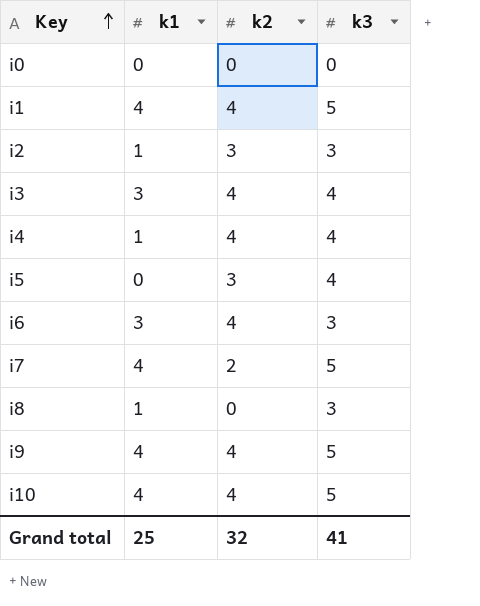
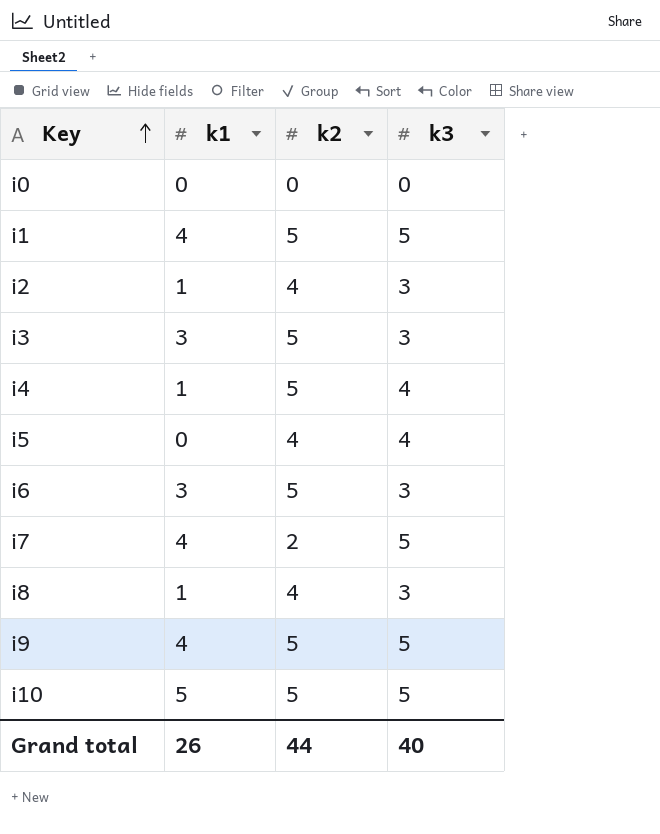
i1 | k2: 4 -> 5
i2 | k2: 3 -> 4
i3 | k2: 4 -> 5
i3 | k3: 4 -> 3
i4 | k2: 4 -> 5
i5 | k2: 3 -> 4
i6 | k2: 4 -> 5
i8 | k2: 0 -> 4
i9 | k2: 4 -> 5
i10 | k1: 4 -> 5
i10 | k2: 4 -> 5
Grand total | k1: 25 -> 26
Grand total | k2: 32 -> 44
Grand total | k3: 41 -> 40

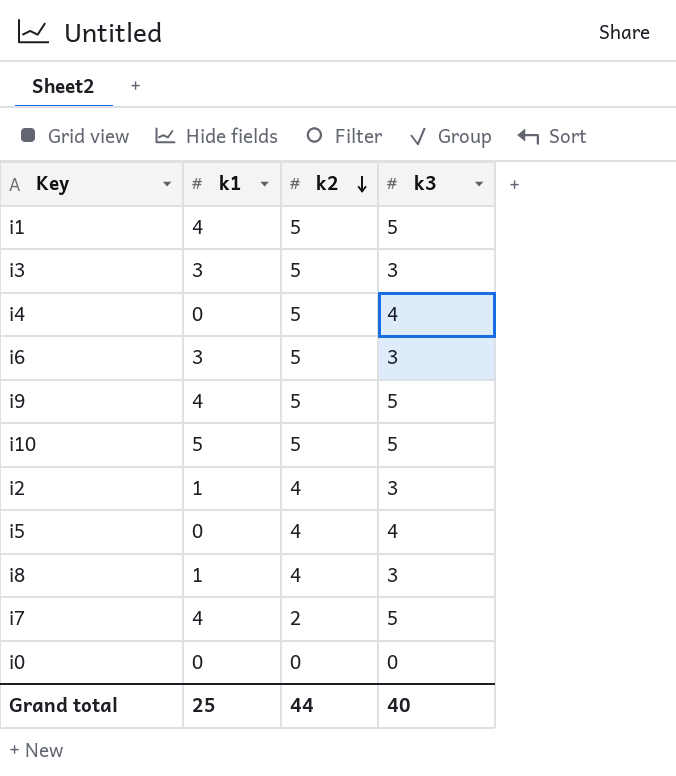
row order: Key ascending -> k2 descending
i4 | k1: 1 -> 0
Grand total | k1: 26 -> 25

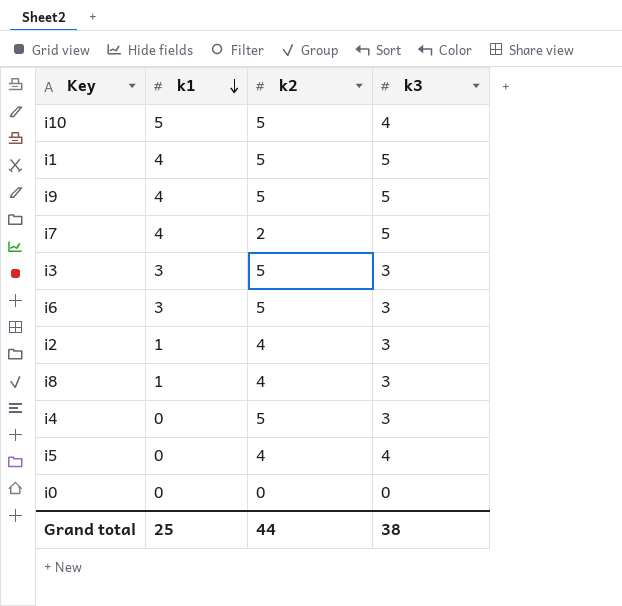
row order: k2 descending -> k1 descending
i10 | k3: 5 -> 4
i4 | k3: 4 -> 3
Grand total | k3: 40 -> 38

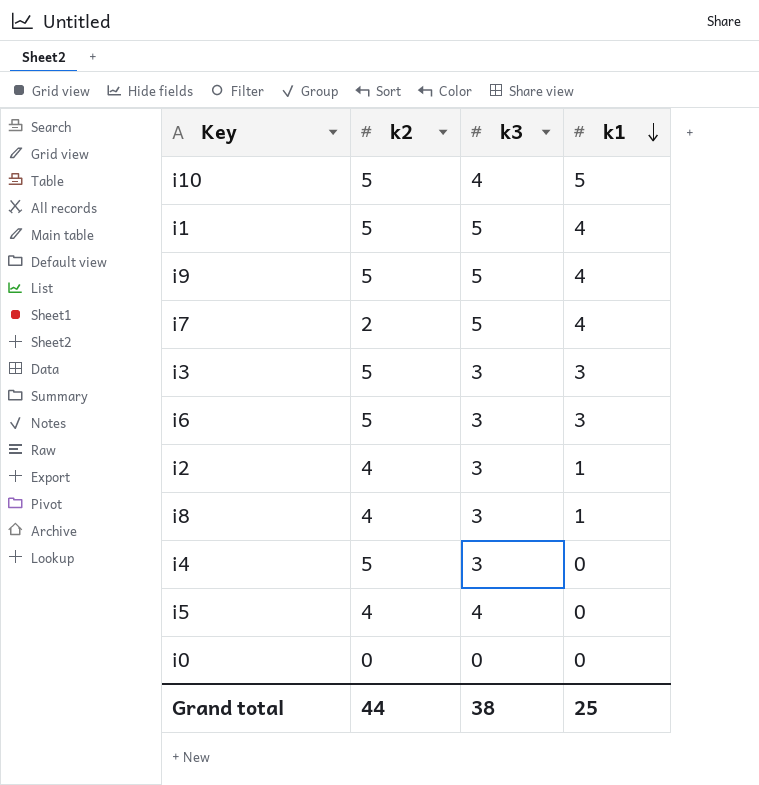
column k1 | position: 2 -> 4

